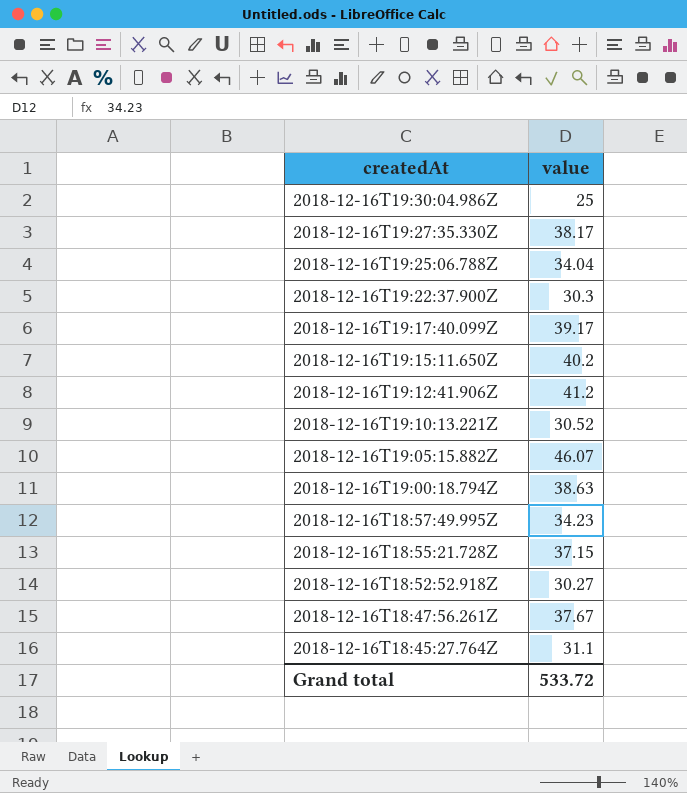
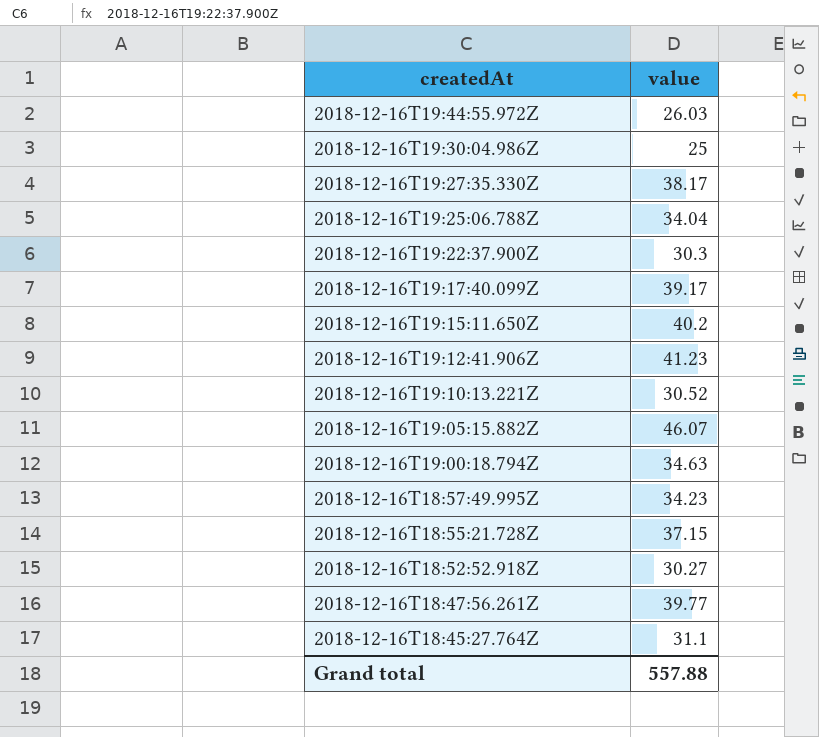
row 2018-12-16T19:44:55.972Z: none -> 26.03
2018-12-16T19:12:41.906Z | value: 41.2 -> 41.23
2018-12-16T19:00:18.794Z | value: 38.63 -> 34.63
2018-12-16T18:47:56.261Z | value: 37.67 -> 39.77
Grand total | value: 533.72 -> 557.88

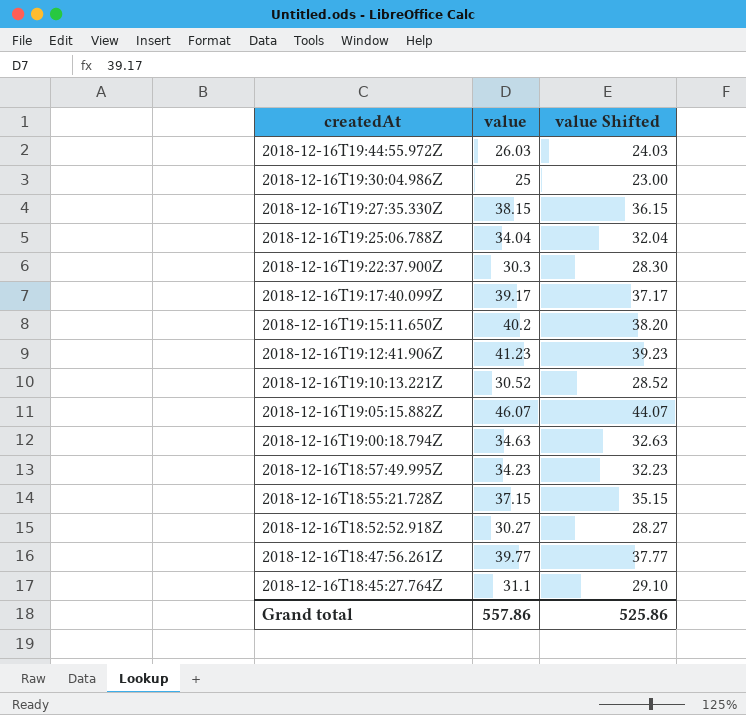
column value Shifted | formula: none -> [value] - 2
2018-12-16T19:27:35.330Z | value: 38.17 -> 38.15
Grand total | value: 557.88 -> 557.86

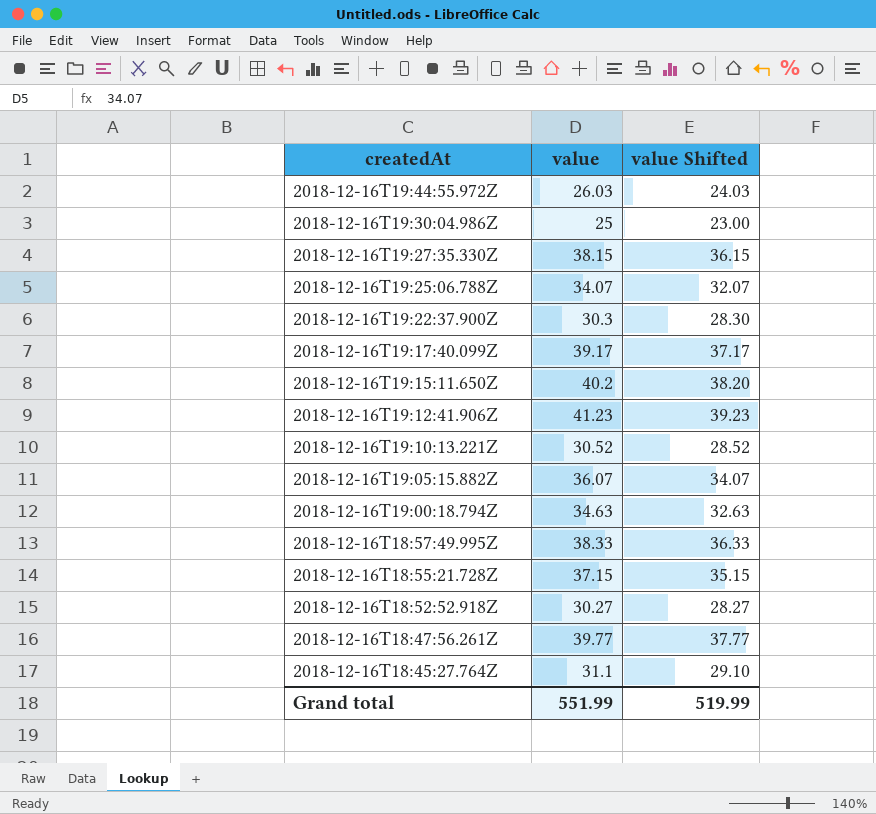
2018-12-16T19:25:06.788Z | value: 34.04 -> 34.07
2018-12-16T19:25:06.788Z | value Shifted: 32.04 -> 32.07
2018-12-16T19:05:15.882Z | value: 46.07 -> 36.07
2018-12-16T19:05:15.882Z | value Shifted: 44.07 -> 34.07
2018-12-16T18:57:49.995Z | value: 34.23 -> 38.33
2018-12-16T18:57:49.995Z | value Shifted: 32.23 -> 36.33
Grand total | value: 557.86 -> 551.99
Grand total | value Shifted: 525.86 -> 519.99

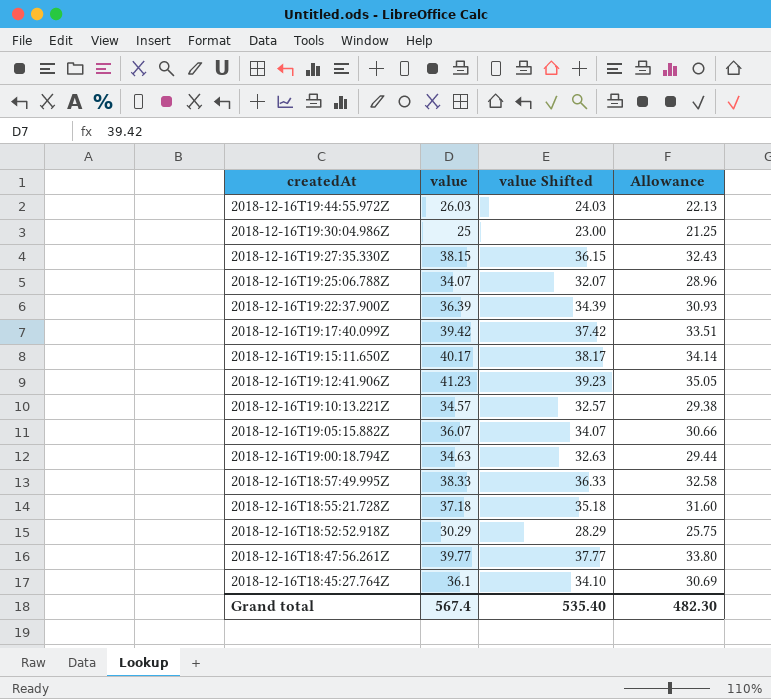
column Allowance | formula: none -> [value] * 0.85
2018-12-16T19:22:37.900Z | value: 30.3 -> 36.39
2018-12-16T19:22:37.900Z | value Shifted: 28.30 -> 34.39
2018-12-16T19:17:40.099Z | value: 39.17 -> 39.42
2018-12-16T19:17:40.099Z | value Shifted: 37.17 -> 37.42
2018-12-16T19:15:11.650Z | value: 40.2 -> 40.17
2018-12-16T19:15:11.650Z | value Shifted: 38.20 -> 38.17
2018-12-16T19:10:13.221Z | value: 30.52 -> 34.57
2018-12-16T19:10:13.221Z | value Shifted: 28.52 -> 32.57
2018-12-16T18:55:21.728Z | value: 37.15 -> 37.18
2018-12-16T18:55:21.728Z | value Shifted: 35.15 -> 35.18
2018-12-16T18:52:52.918Z | value: 30.27 -> 30.29
2018-12-16T18:52:52.918Z | value Shifted: 28.27 -> 28.29
2018-12-16T18:45:27.764Z | value: 31.1 -> 36.1
2018-12-16T18:45:27.764Z | value Shifted: 29.10 -> 34.10
Grand total | value: 551.99 -> 567.4
Grand total | value Shifted: 519.99 -> 535.40

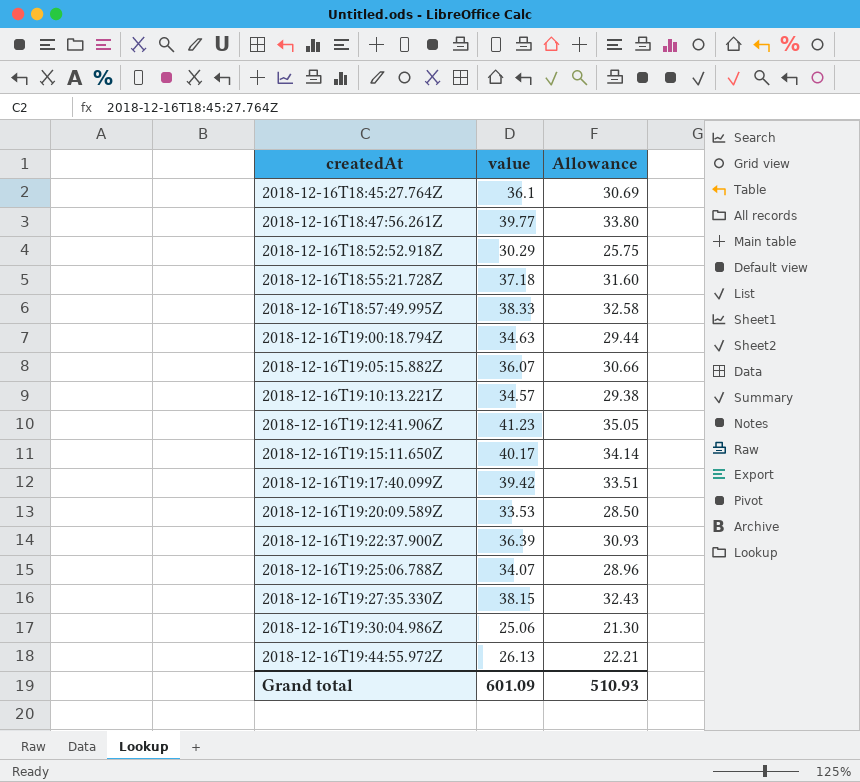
row order: createdAt descending -> createdAt ascending
column value Shifted | formula: [value] - 2 -> none
row 2018-12-16T19:20:09.589Z: none -> 33.53 | 28.50
2018-12-16T19:30:04.986Z | value: 25 -> 25.06
2018-12-16T19:30:04.986Z | Allowance: 21.25 -> 21.30
2018-12-16T19:44:55.972Z | value: 26.03 -> 26.13
2018-12-16T19:44:55.972Z | Allowance: 22.13 -> 22.21
Grand total | value: 567.4 -> 601.09
Grand total | Allowance: 482.30 -> 510.93

